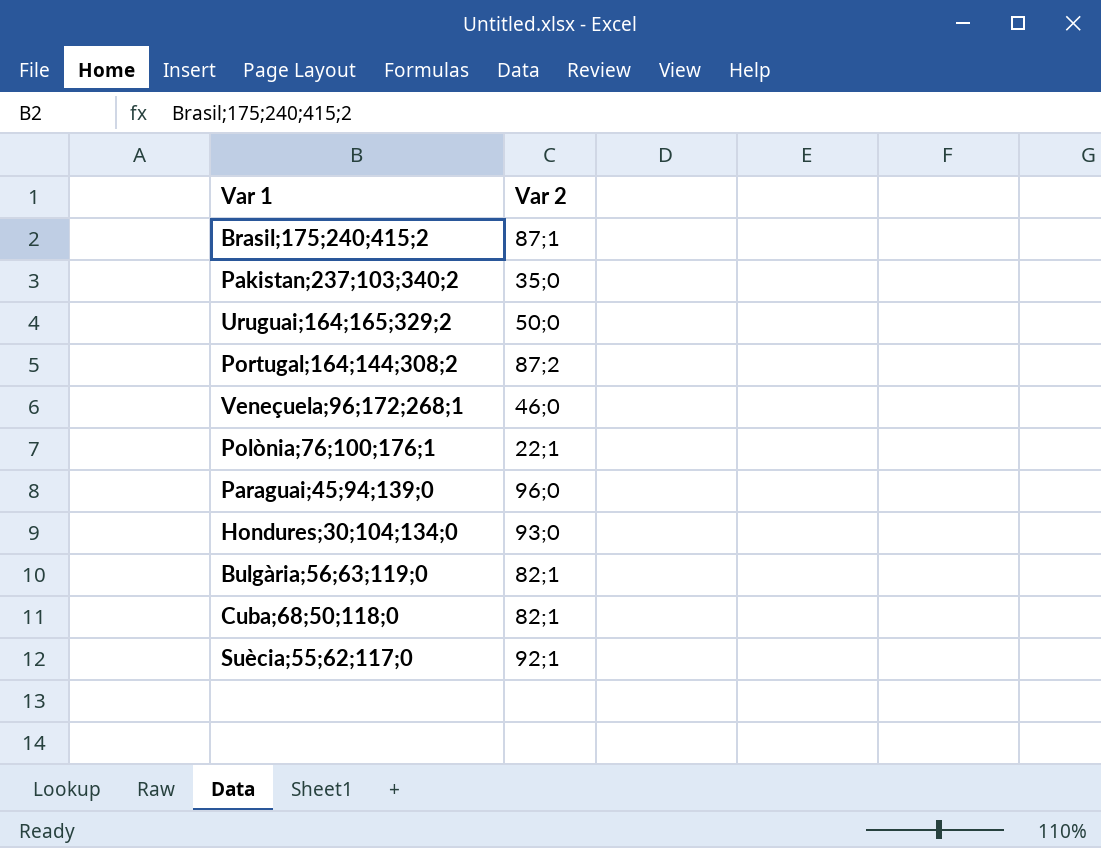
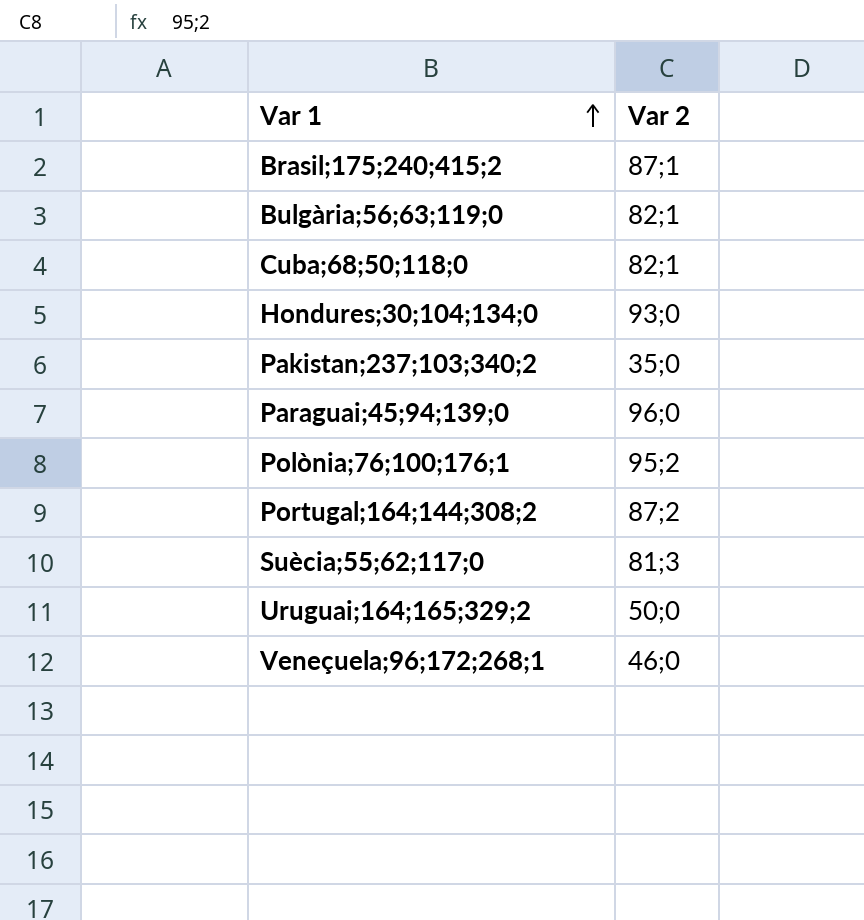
row order: none -> Var 1 ascending
Polònia;76;100;176;1 | Var 2: 22;1 -> 95;2
Suècia;55;62;117;0 | Var 2: 92;1 -> 81;3

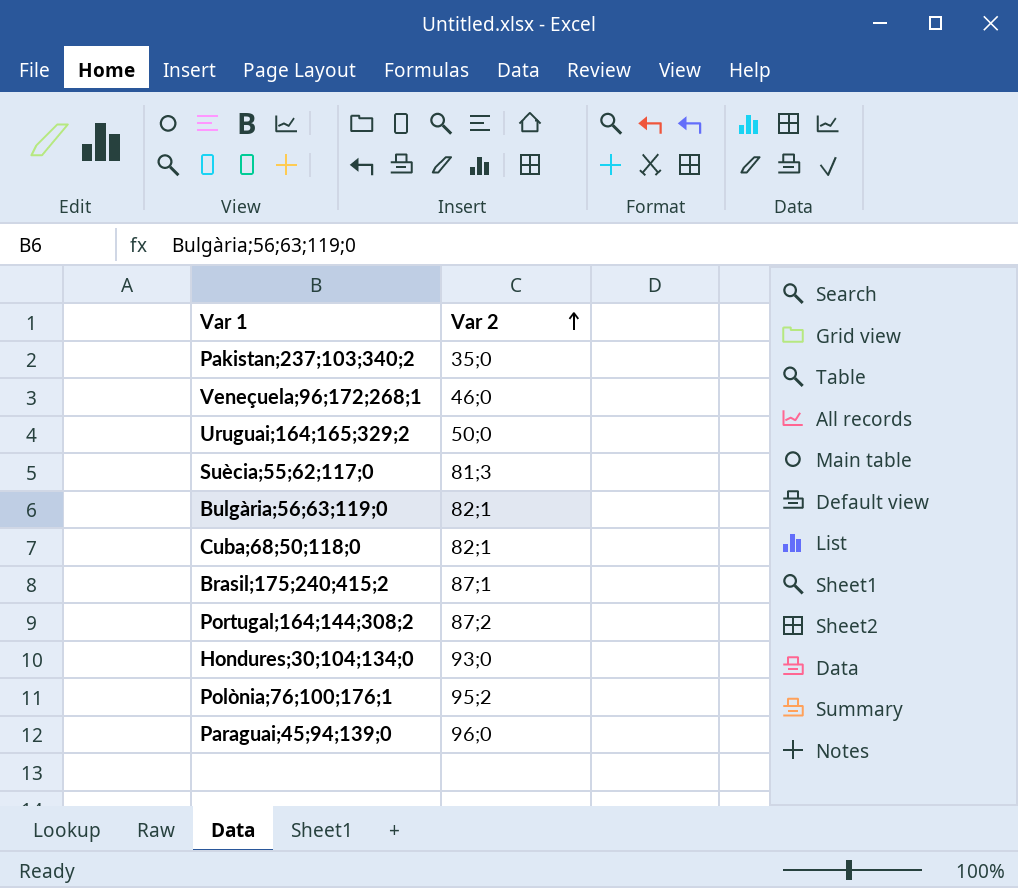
row order: Var 1 ascending -> Var 2 ascending

